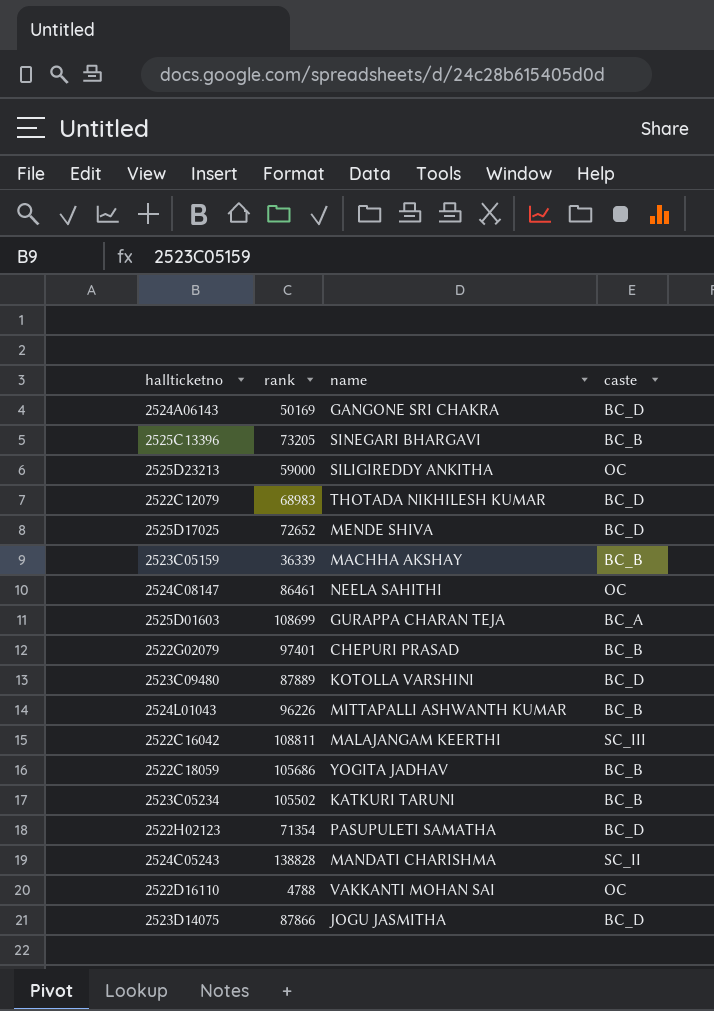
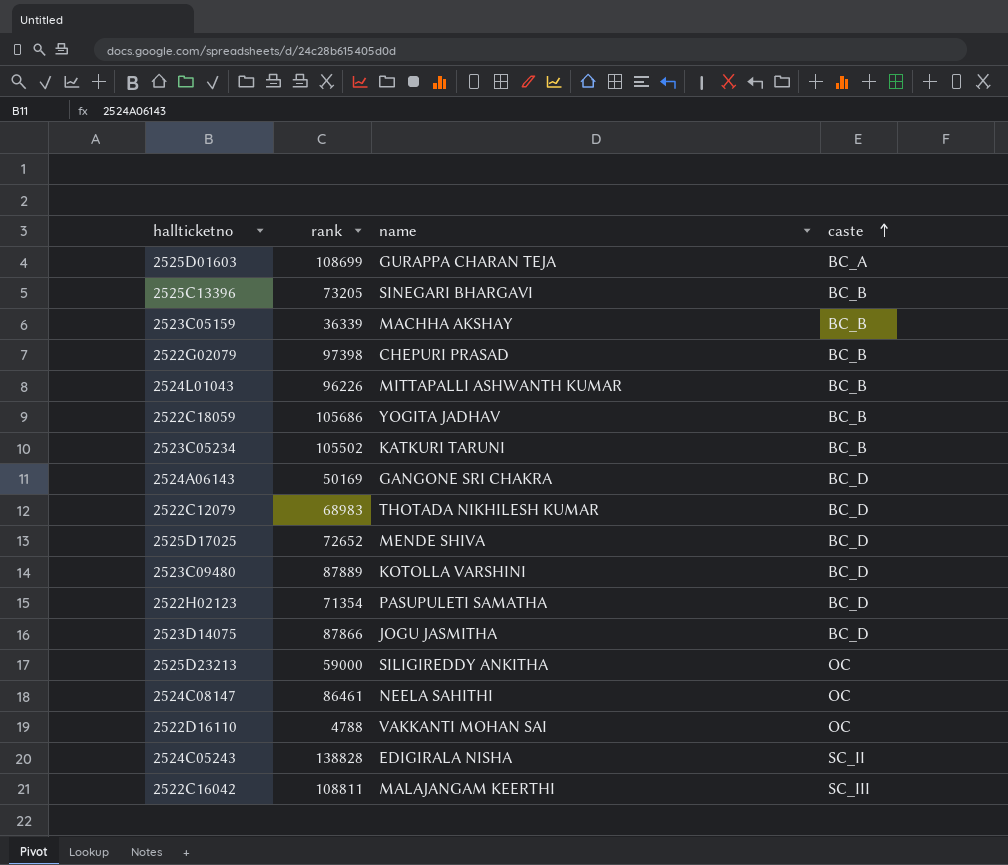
row order: none -> caste ascending
2522G02079 | rank: 97401 -> 97398
2524C05243 | name: MANDATI CHARISHMA -> EDIGIRALA NISHA

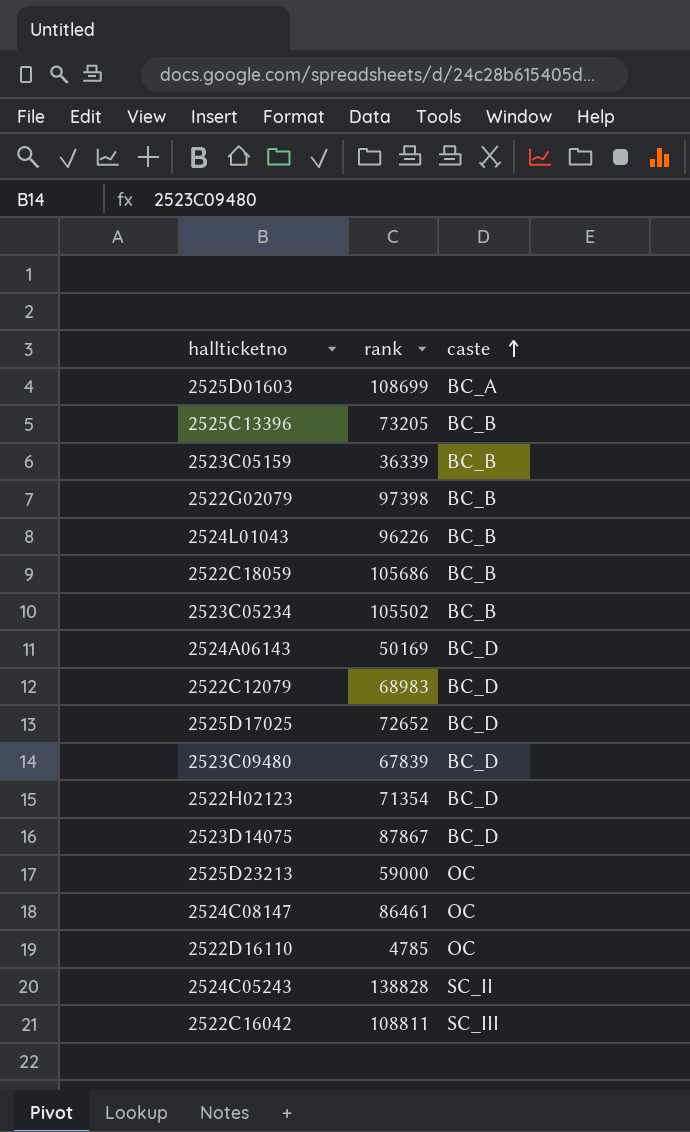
column name | position: 3 -> none
2523C09480 | rank: 87889 -> 67839
2523D14075 | rank: 87866 -> 87867
2522D16110 | rank: 4788 -> 4785

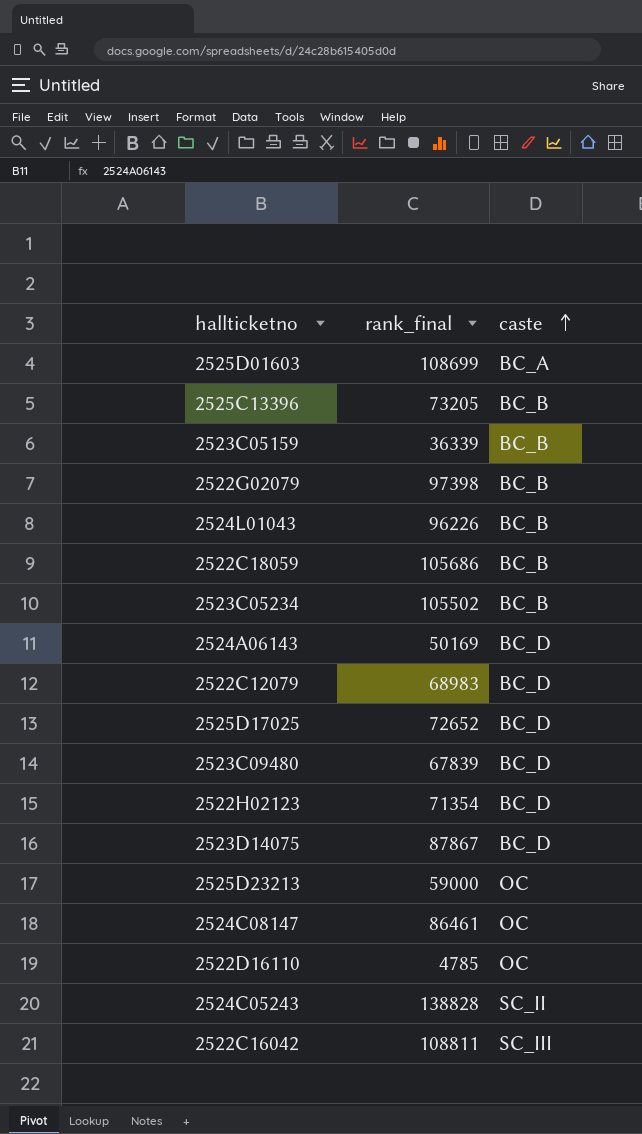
column name: rank -> rank_final

